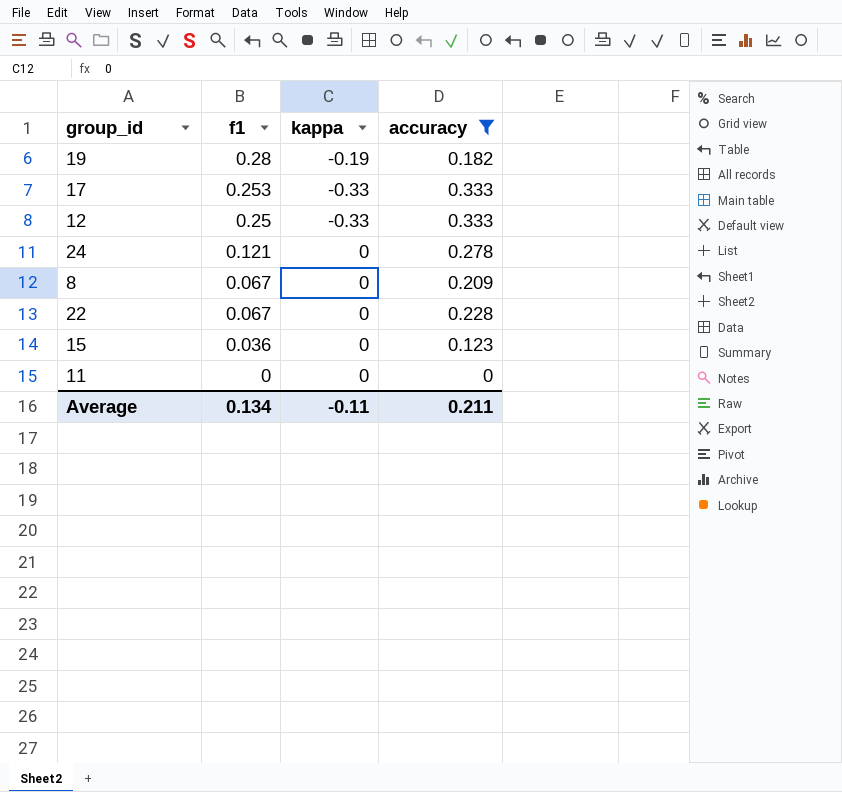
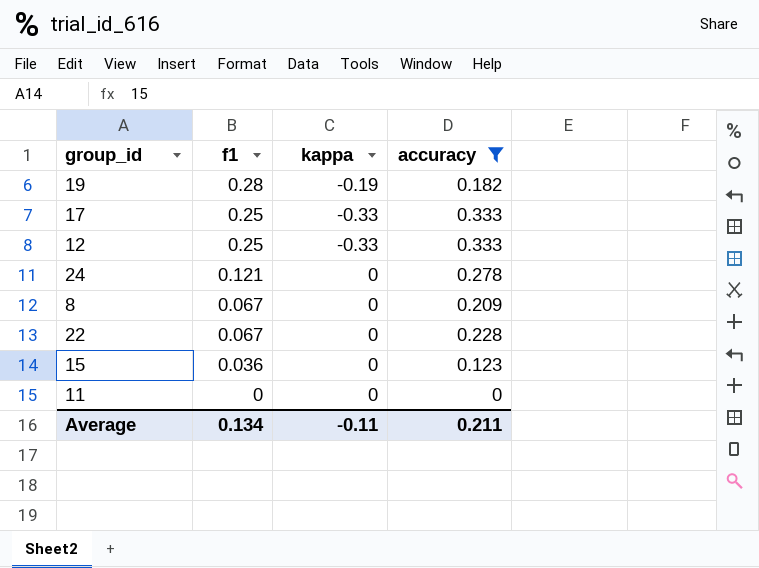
17 | f1: 0.253 -> 0.25

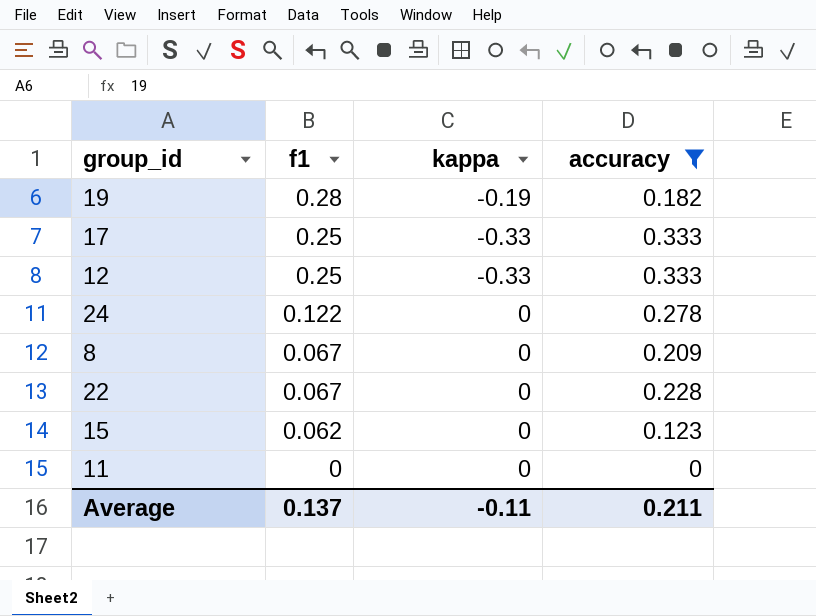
24 | f1: 0.121 -> 0.122
15 | f1: 0.036 -> 0.062
Average | f1: 0.134 -> 0.137

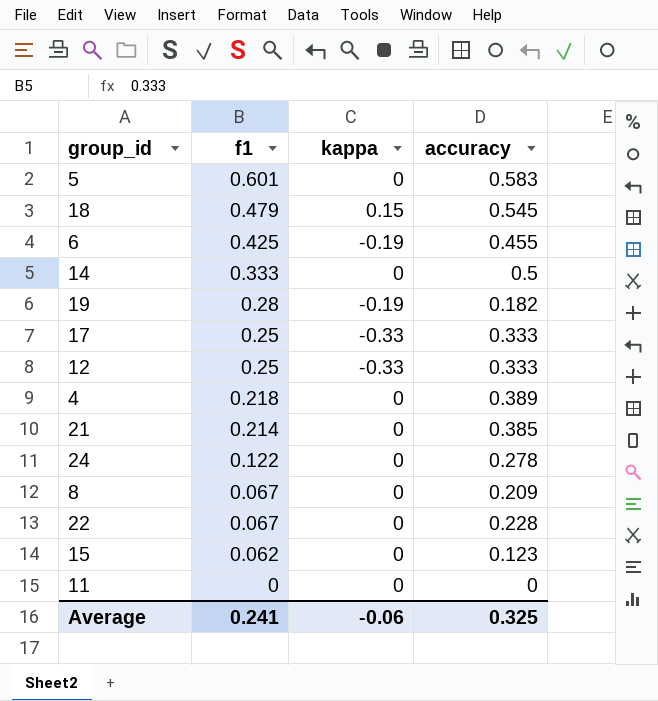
filter: accuracy <= 0.333 -> none
Average | f1: 0.137 -> 0.241
Average | kappa: -0.11 -> -0.06
Average | accuracy: 0.211 -> 0.325

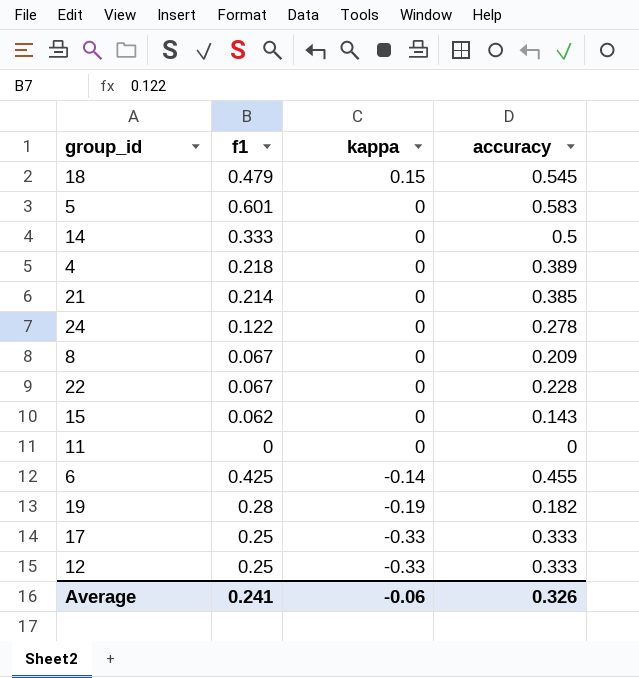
row order: f1 descending -> kappa descending
15 | accuracy: 0.123 -> 0.143
6 | kappa: -0.19 -> -0.14
Average | accuracy: 0.325 -> 0.326

